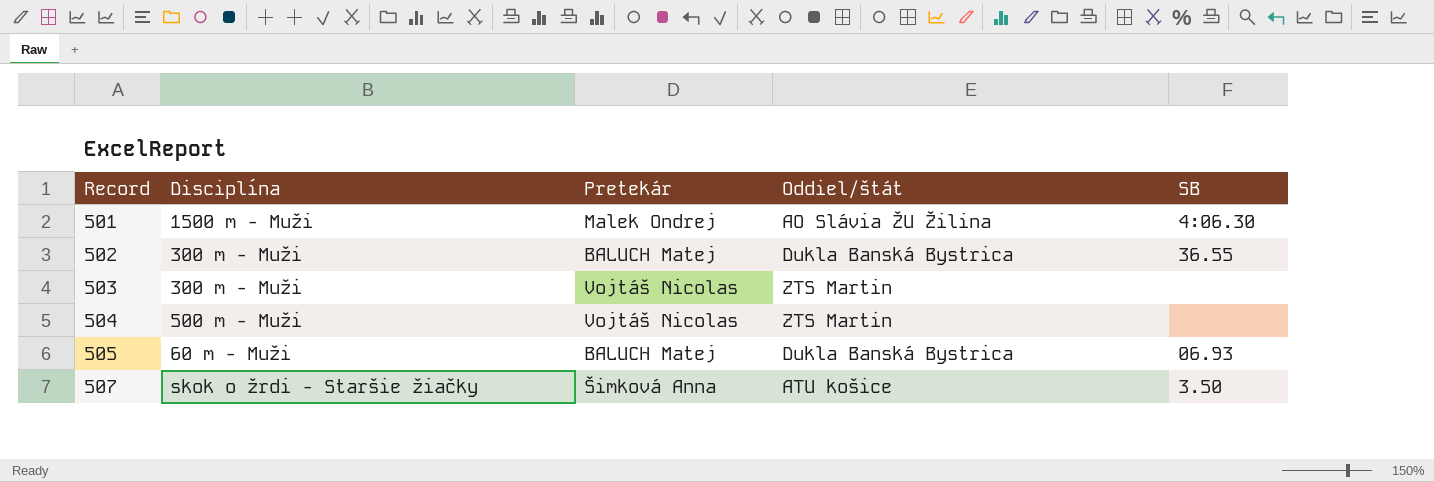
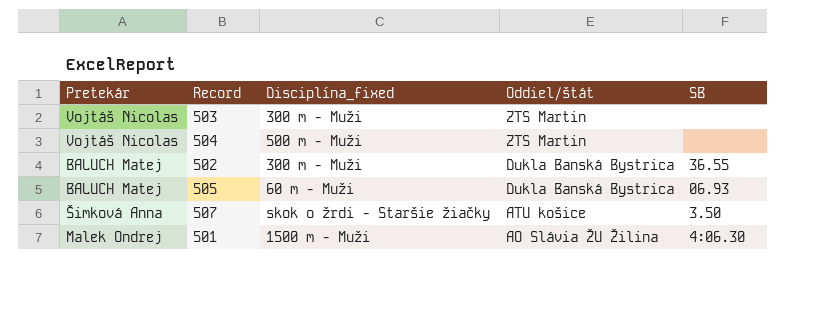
row order: Record ascending -> Oddiel/štát descending
column Pretekár | position: 3 -> 1
column name: Disciplína -> Disciplína_fixed

